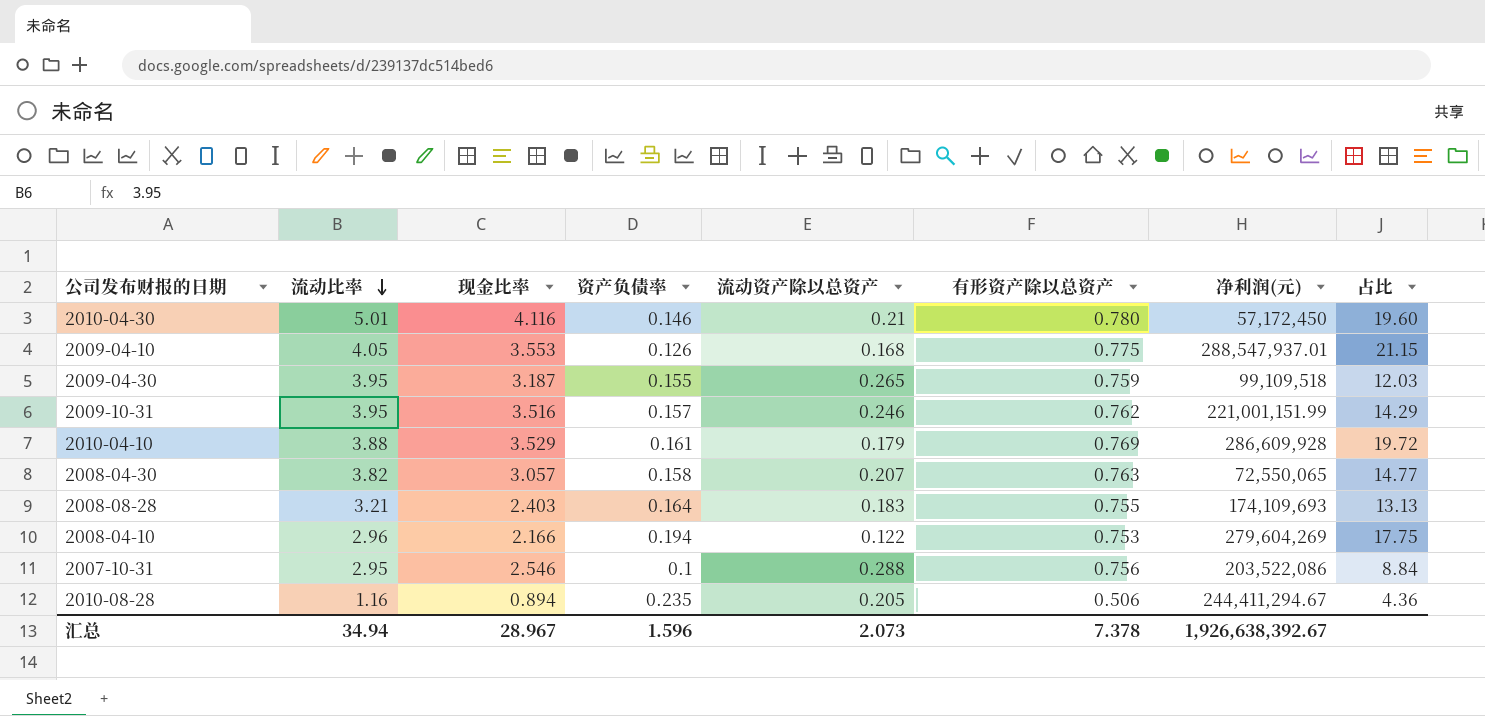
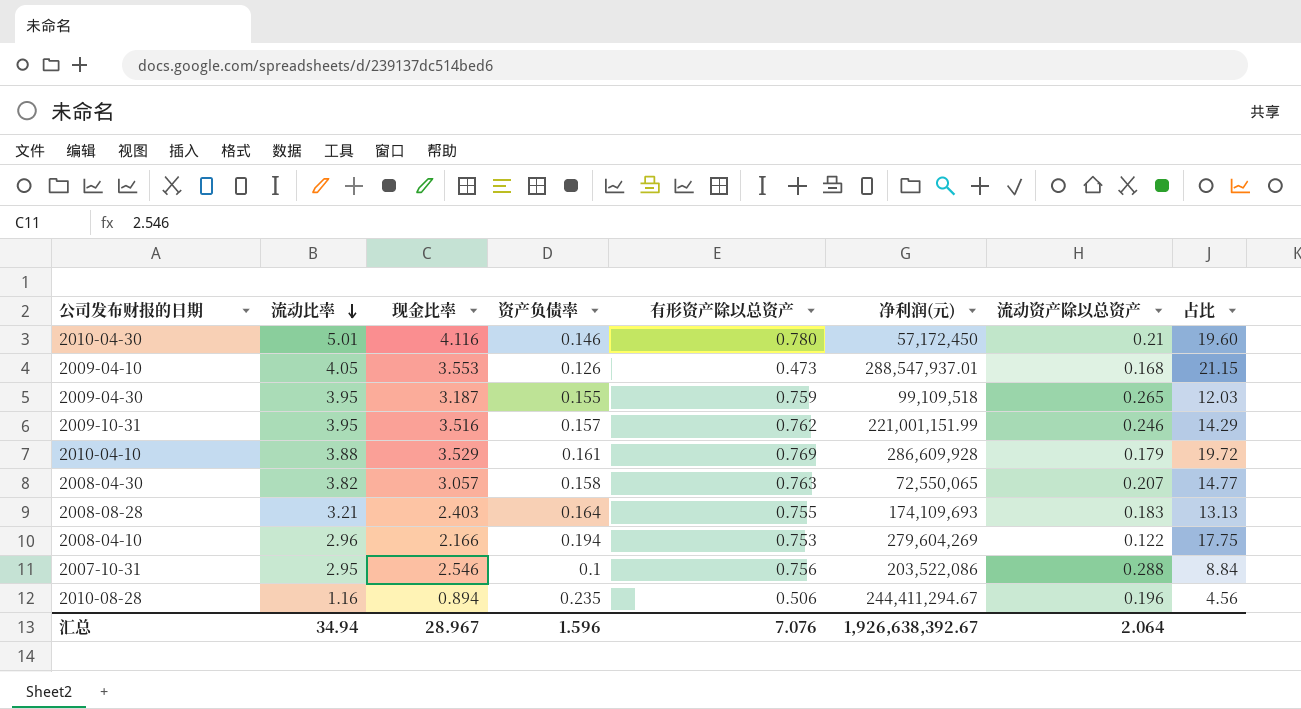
column 流动资产除以总资产 | position: 5 -> 7
2009-04-10 | 有形资产除以总资产: 0.775 -> 0.473
2010-08-28 | 流动资产除以总资产: 0.205 -> 0.196
2010-08-28 | 占比: 4.36 -> 4.56
汇总 | 有形资产除以总资产: 7.378 -> 7.076
汇总 | 流动资产除以总资产: 2.073 -> 2.064

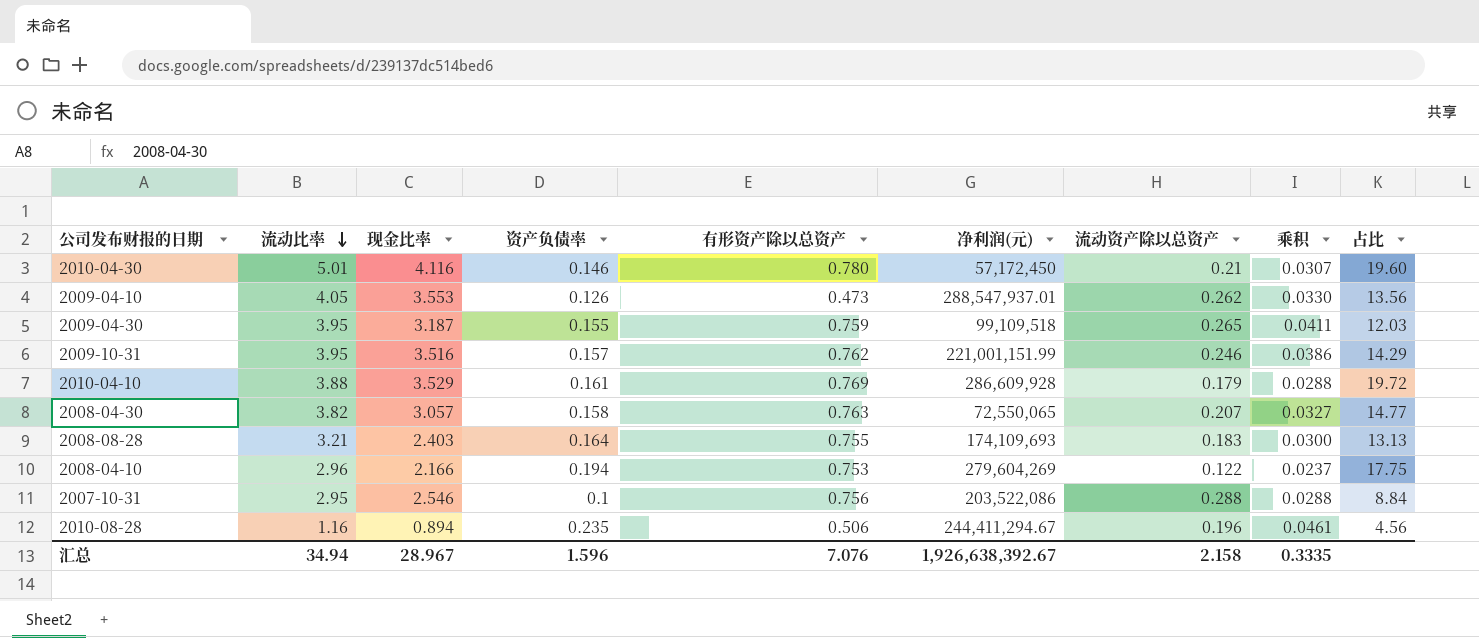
column 乘积 | formula: none -> [资产负债率] * [流动资产除以总资产]
2009-04-10 | 流动资产除以总资产: 0.168 -> 0.262
2009-04-10 | 占比: 21.15 -> 13.56
汇总 | 流动资产除以总资产: 2.064 -> 2.158

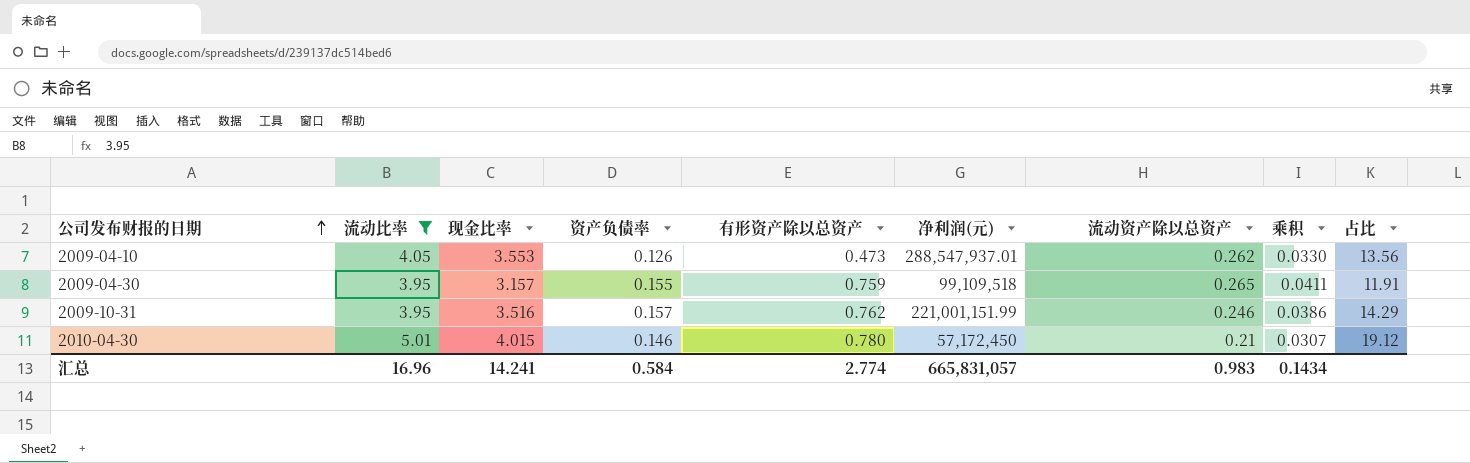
filter: none -> 流动比率 >= 3.95
row order: 流动比率 descending -> 公司发布财报的日期 ascending
2009-04-30 | 现金比率: 3.187 -> 3.157
2009-04-30 | 占比: 12.03 -> 11.91
2010-04-30 | 现金比率: 4.116 -> 4.015
2010-04-30 | 占比: 19.60 -> 19.12
汇总 | 流动比率: 34.94 -> 16.96
汇总 | 现金比率: 28.967 -> 14.241
汇总 | 资产负债率: 1.596 -> 0.584
汇总 | 有形资产除以总资产: 7.076 -> 2.774
汇总 | 净利润(元): 1,926,638,392.67 -> 665,831,057
汇总 | 流动资产除以总资产: 2.158 -> 0.983
汇总 | 乘积: 0.3335 -> 0.1434

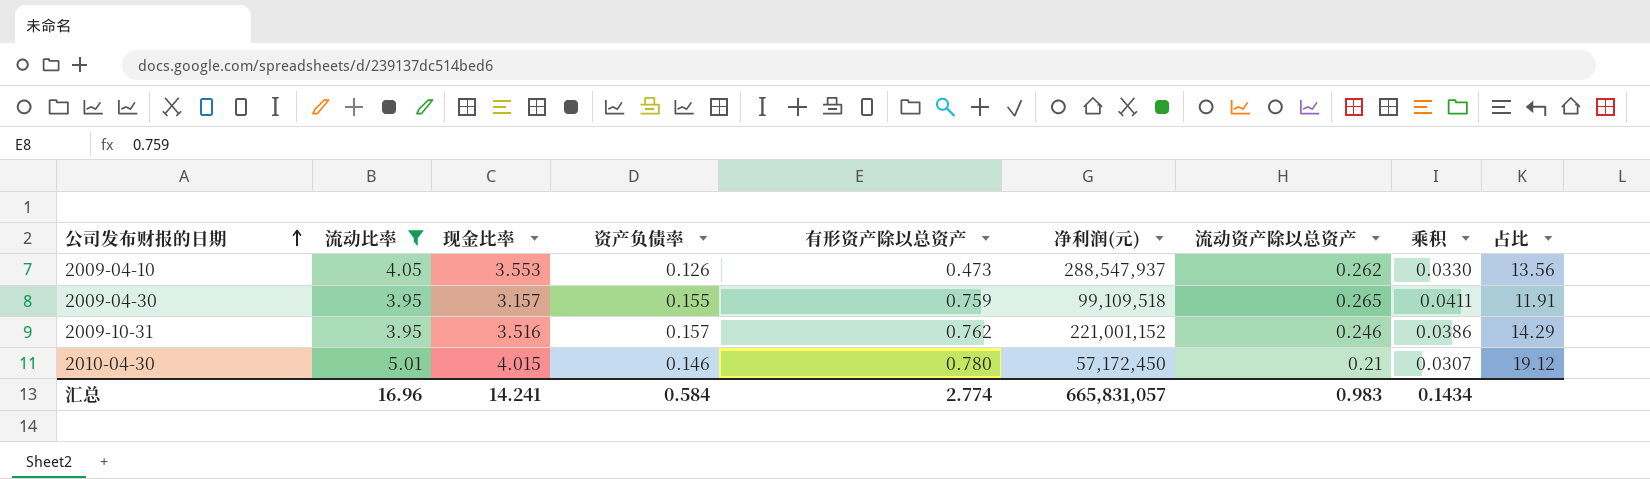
2009-04-10 | 净利润(元): 288,547,937.01 -> 288,547,937
2009-10-31 | 净利润(元): 221,001,151.99 -> 221,001,152

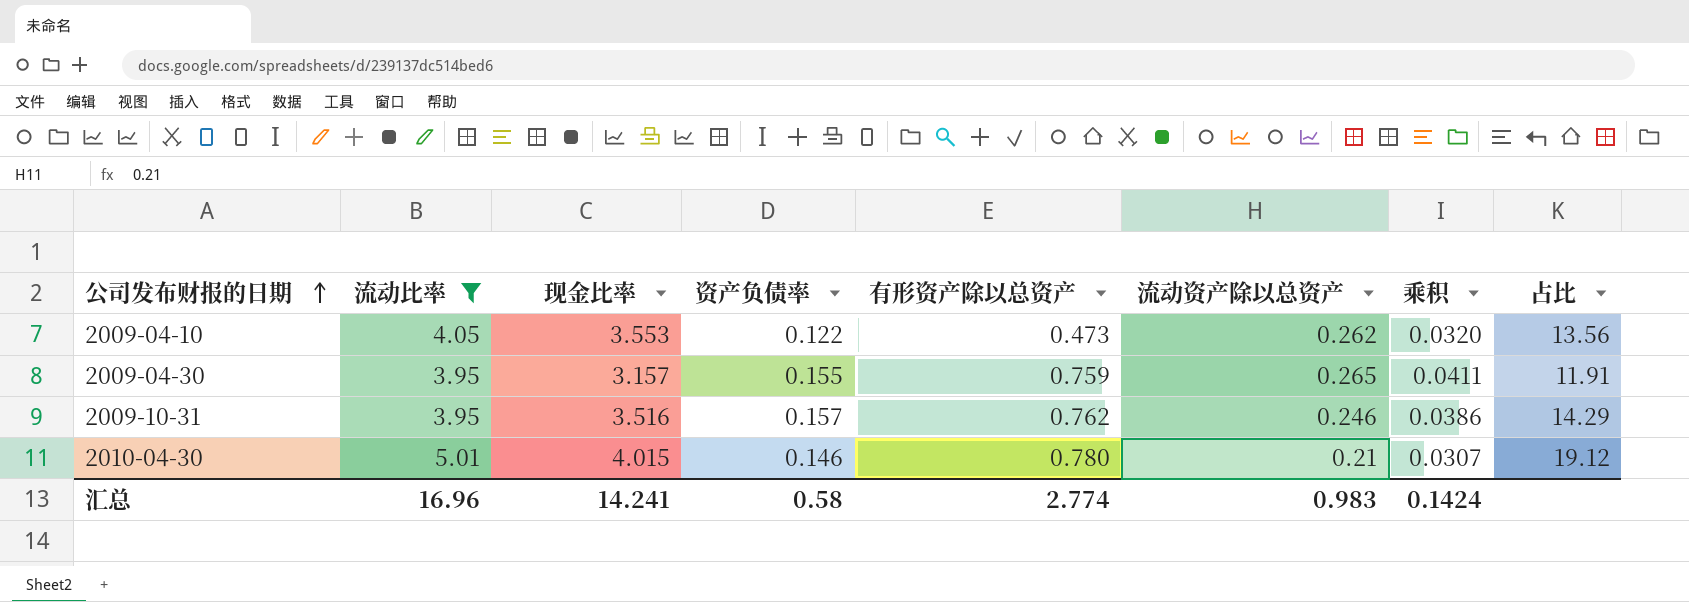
column 净利润(元) | position: 6 -> none
2009-04-10 | 资产负债率: 0.126 -> 0.122
2009-04-10 | 乘积: 0.0330 -> 0.0320
汇总 | 资产负债率: 0.584 -> 0.58
汇总 | 乘积: 0.1434 -> 0.1424

